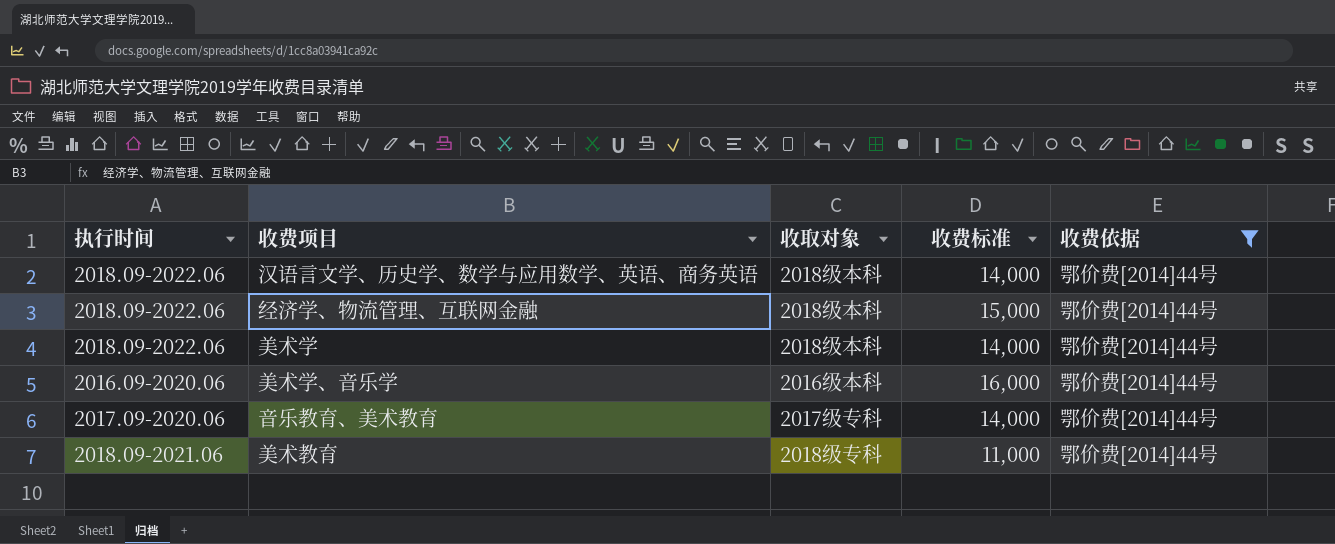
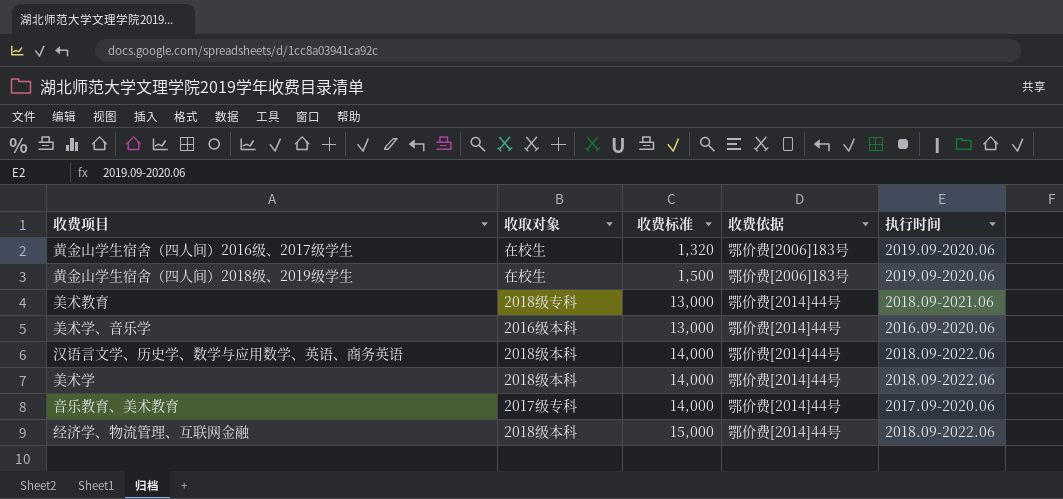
filter: 收费依据 = 鄂价费[2014]44号 -> none
row order: none -> 收费标准 ascending
column 执行时间 | position: 1 -> 5
美术教育 | 收费标准: 11,000 -> 13,000
美术学、音乐学 | 收费标准: 16,000 -> 13,000

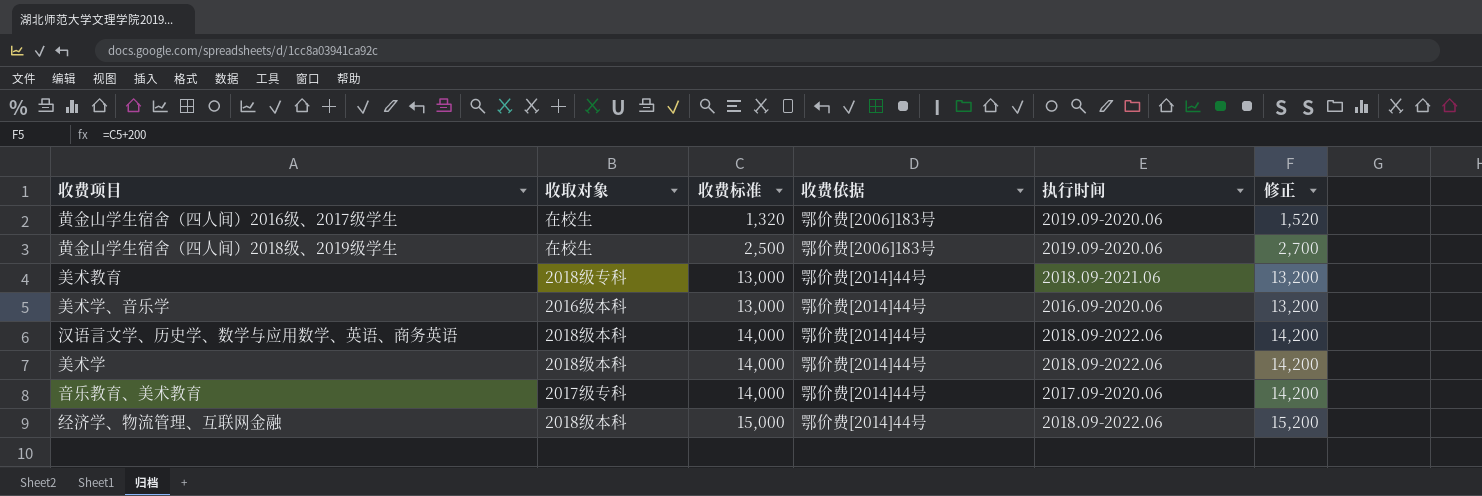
column 修正 | formula: none -> [收费标准] + 200
黄金山学生宿舍（四人间）2018级、2019级学生 | 收费标准: 1,500 -> 2,500

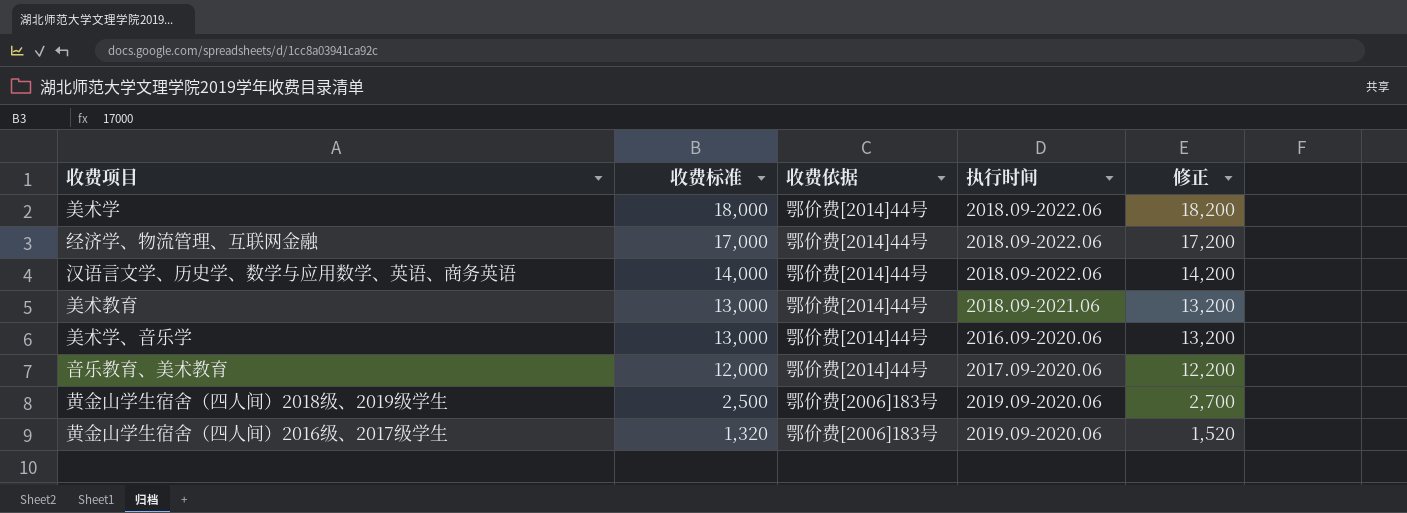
row order: 收费标准 ascending -> 收费标准 descending
column 收取对象 | position: 2 -> none
美术学 | 收费标准: 14,000 -> 18,000
美术学 | 修正: 14,200 -> 18,200
经济学、物流管理、互联网金融 | 收费标准: 15,000 -> 17,000
经济学、物流管理、互联网金融 | 修正: 15,200 -> 17,200
音乐教育、美术教育 | 收费标准: 14,000 -> 12,000
音乐教育、美术教育 | 修正: 14,200 -> 12,200

